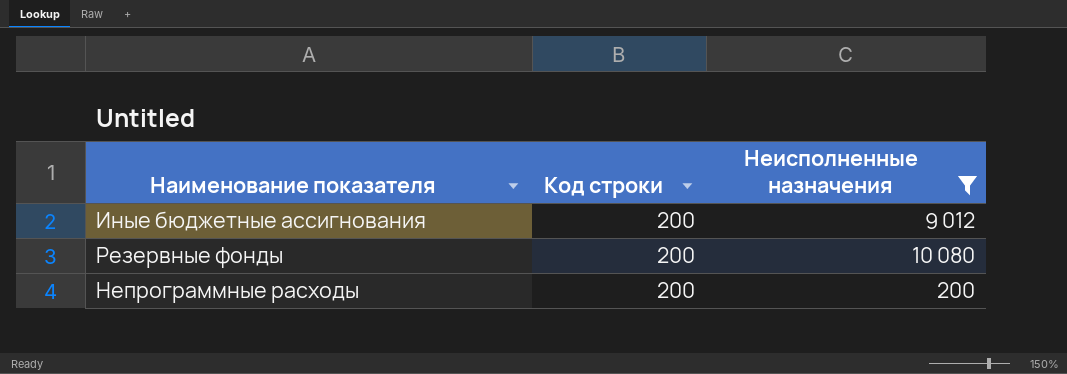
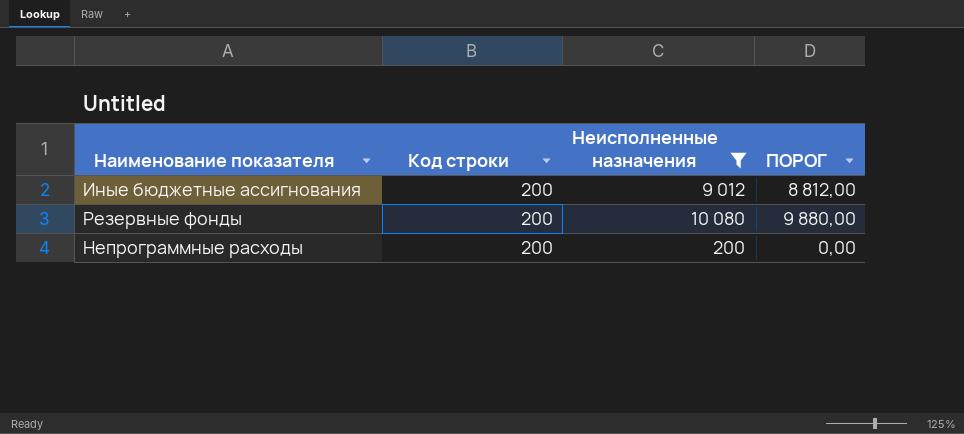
column ПОРОГ | formula: none -> [Неисполненные назначения] - 200

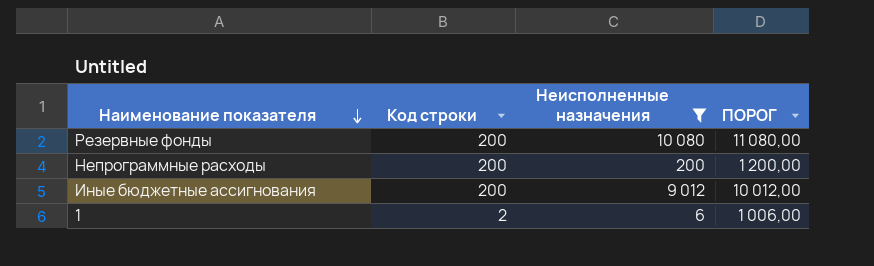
row order: none -> Наименование показателя descending
column ПОРОГ | formula: [Неисполненные назначения] - 200 -> [Неисполненные назначения] + 1000
row 1: none -> 2 | 6 | 1 006,00

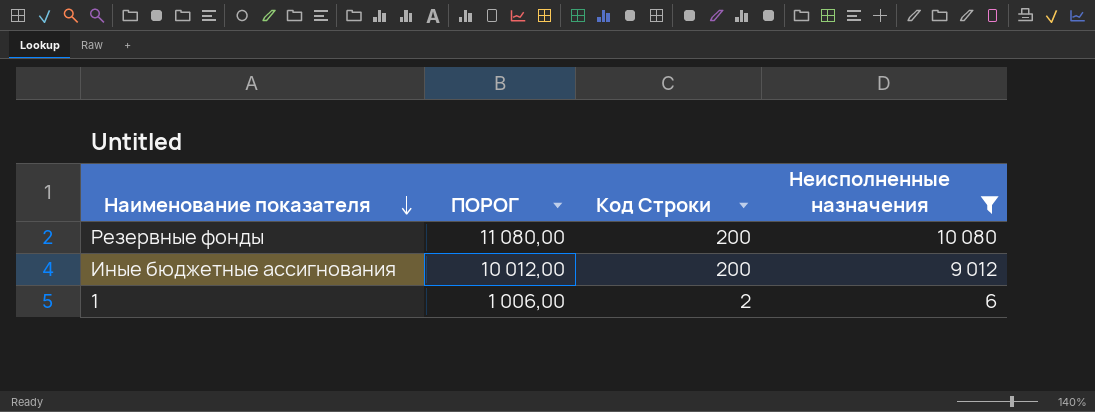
column ПОРОГ | position: 4 -> 2
column name: Код строки -> Код Строки
row Непрограммные расходы: 200 | 200 | 1 200,00 -> none

